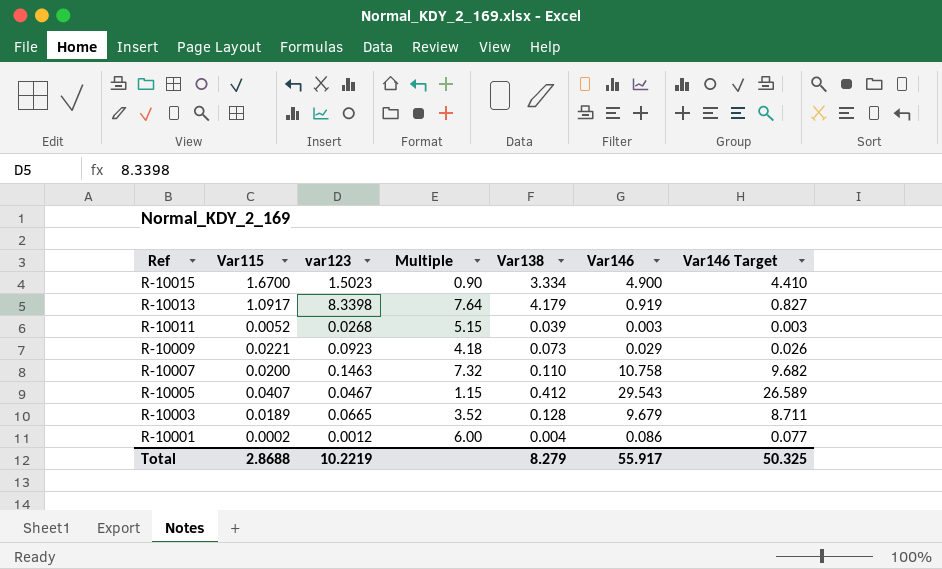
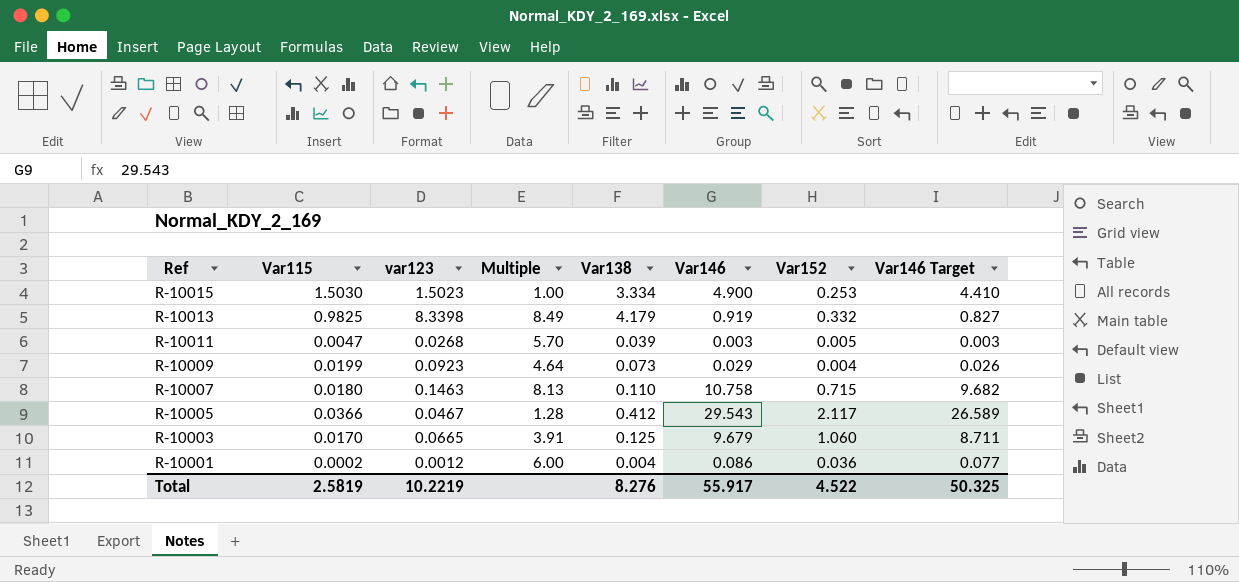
column Var152 | position: none -> 7
R-10015 | Var115: 1.6700 -> 1.5030
R-10015 | Multiple: 0.90 -> 1.00
R-10013 | Var115: 1.0917 -> 0.9825
R-10013 | Multiple: 7.64 -> 8.49
R-10011 | Var115: 0.0052 -> 0.0047
R-10011 | Multiple: 5.15 -> 5.70
R-10009 | Var115: 0.0221 -> 0.0199
R-10009 | Multiple: 4.18 -> 4.64
R-10007 | Var115: 0.0200 -> 0.0180
R-10007 | Multiple: 7.32 -> 8.13
R-10005 | Var115: 0.0407 -> 0.0366
R-10005 | Multiple: 1.15 -> 1.28
R-10003 | Var115: 0.0189 -> 0.0170
R-10003 | Multiple: 3.52 -> 3.91
R-10003 | Var138: 0.128 -> 0.125
Total | Var115: 2.8688 -> 2.5819
Total | Var138: 8.279 -> 8.276

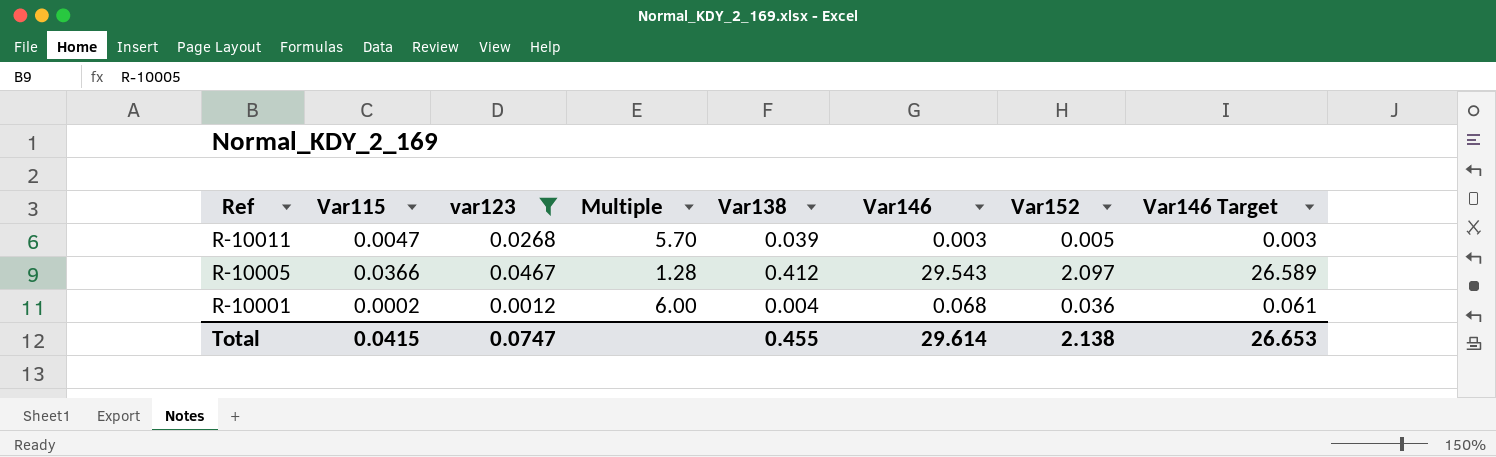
filter: none -> var123 <= 0.0467
R-10005 | Var152: 2.117 -> 2.097
R-10001 | Var146: 0.086 -> 0.068
R-10001 | Var146 Target: 0.077 -> 0.061
Total | Var115: 2.5819 -> 0.0415
Total | var123: 10.2219 -> 0.0747
Total | Var138: 8.276 -> 0.455
Total | Var146: 55.917 -> 29.614
Total | Var152: 4.522 -> 2.138
Total | Var146 Target: 50.325 -> 26.653

